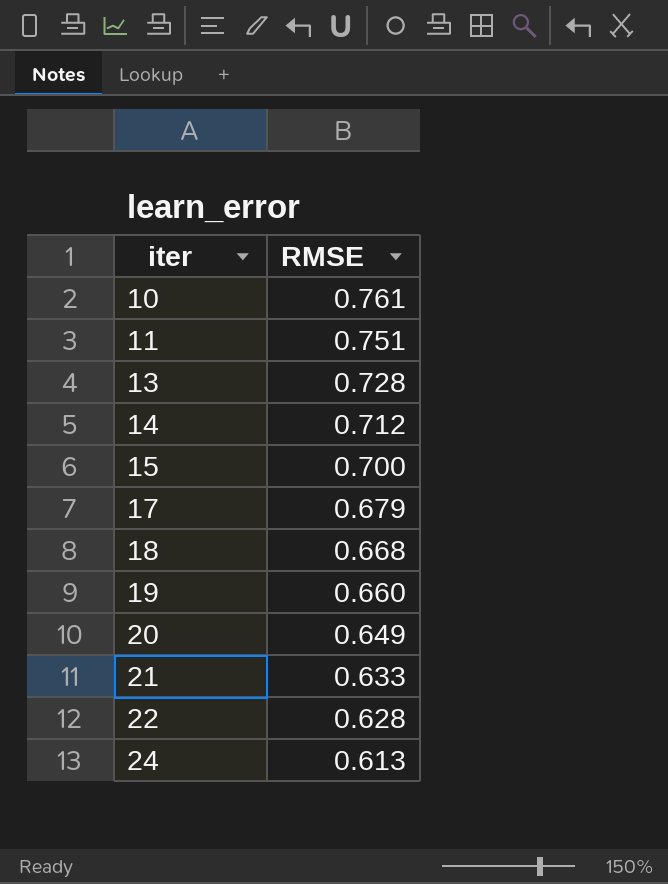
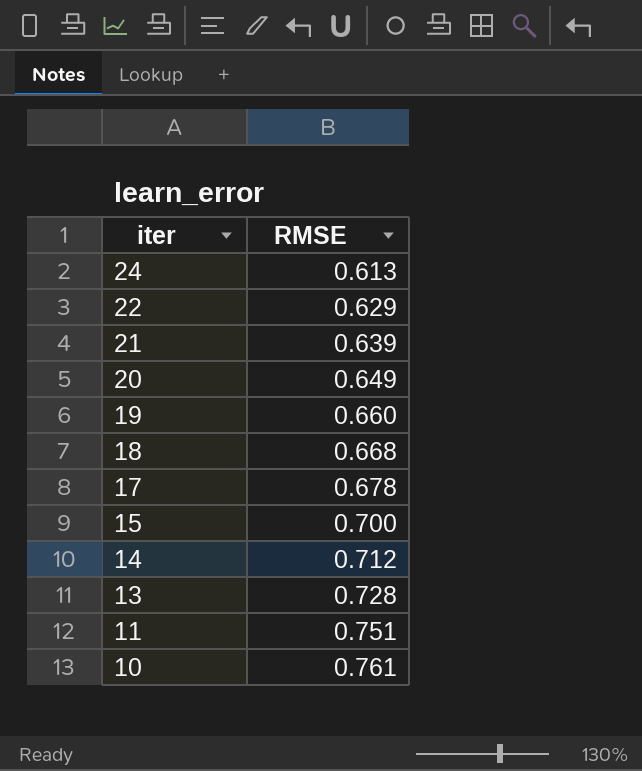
row order: iter ascending -> iter descending
22 | RMSE: 0.628 -> 0.629
21 | RMSE: 0.633 -> 0.639
17 | RMSE: 0.679 -> 0.678

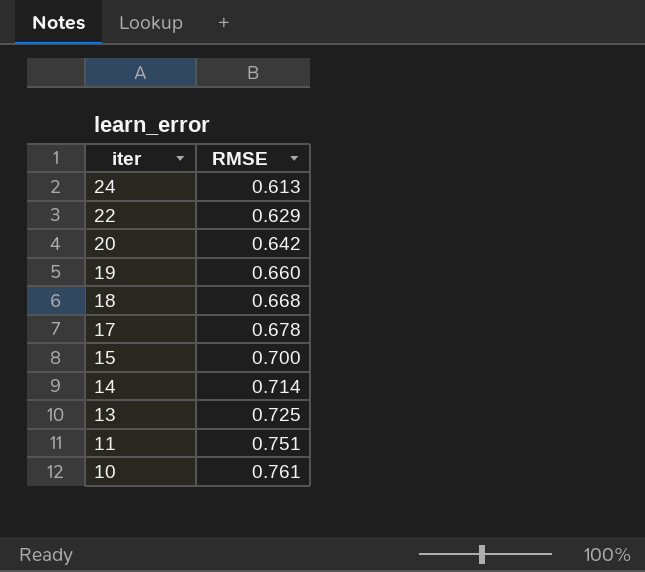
row 21: 0.639 -> none
20 | RMSE: 0.649 -> 0.642
14 | RMSE: 0.712 -> 0.714
13 | RMSE: 0.728 -> 0.725

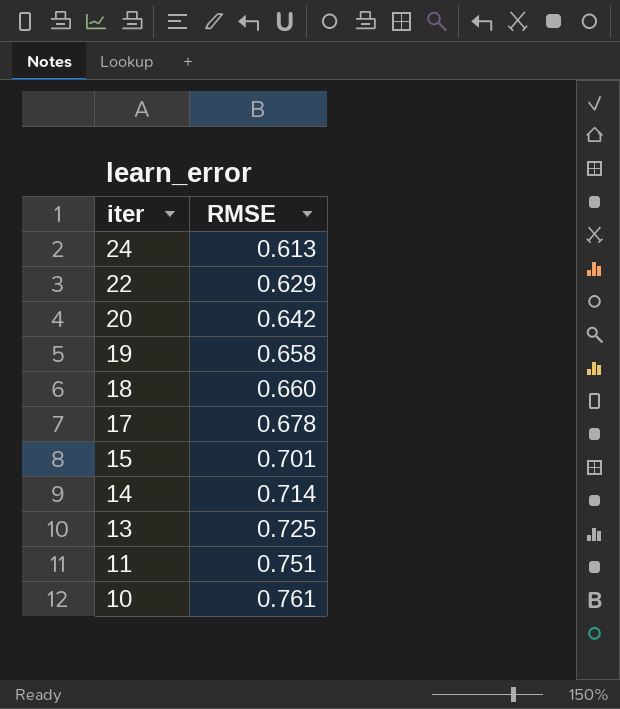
19 | RMSE: 0.660 -> 0.658
18 | RMSE: 0.668 -> 0.660
15 | RMSE: 0.700 -> 0.701

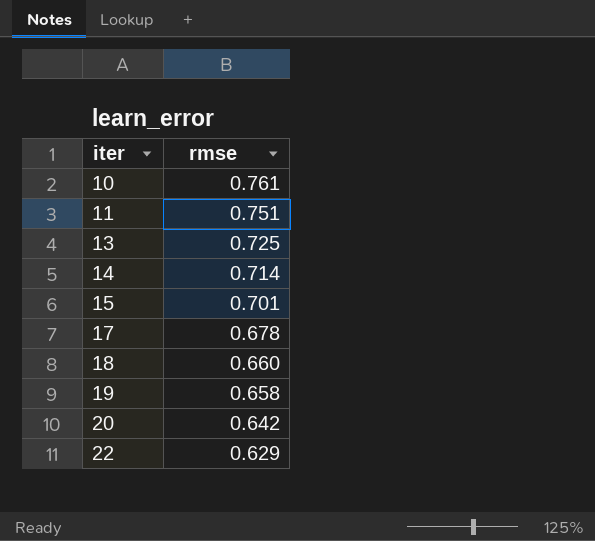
row order: iter descending -> iter ascending
column name: RMSE -> rmse
row 24: 0.613 -> none

